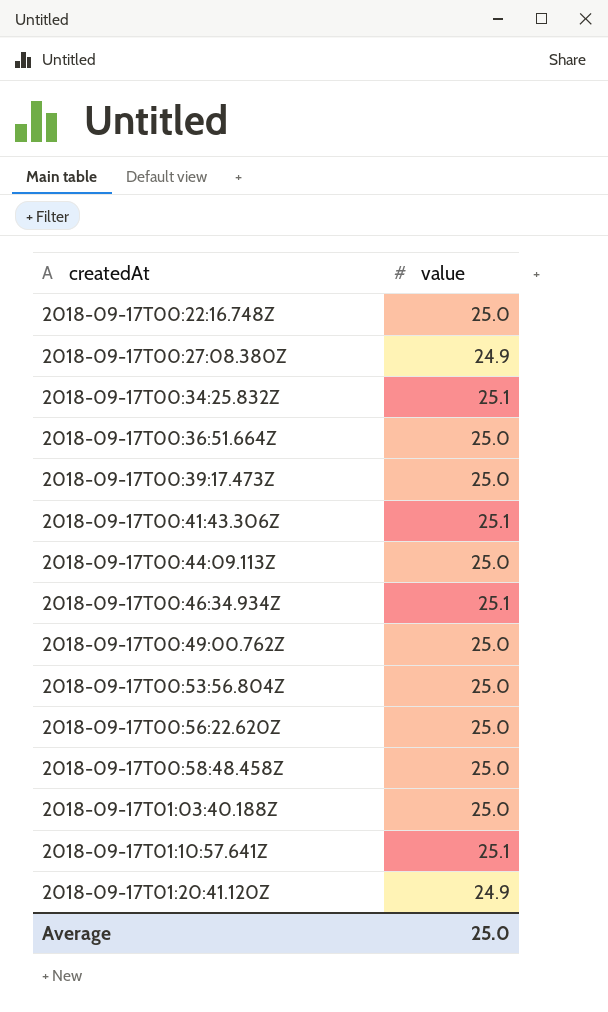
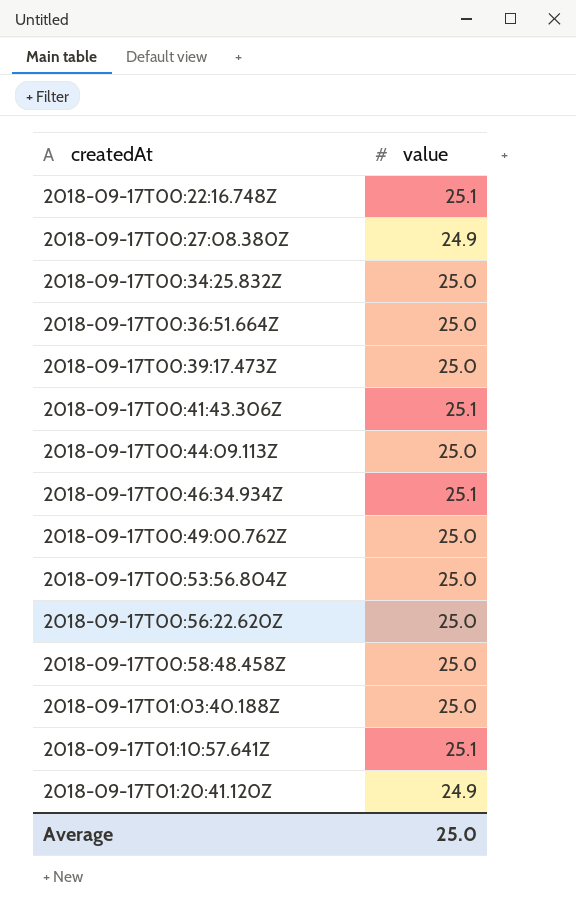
2018-09-17T00:22:16.748Z | value: 25.0 -> 25.1
2018-09-17T00:34:25.832Z | value: 25.1 -> 25.0

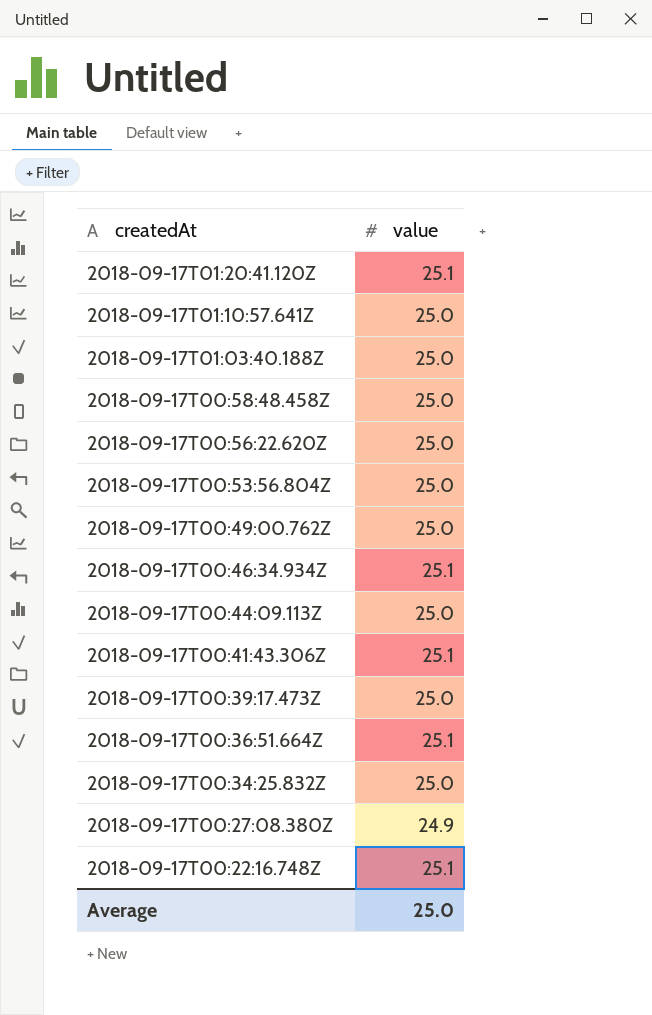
row order: createdAt ascending -> createdAt descending
2018-09-17T01:20:41.120Z | value: 24.9 -> 25.1
2018-09-17T01:10:57.641Z | value: 25.1 -> 25.0
2018-09-17T00:36:51.664Z | value: 25.0 -> 25.1

